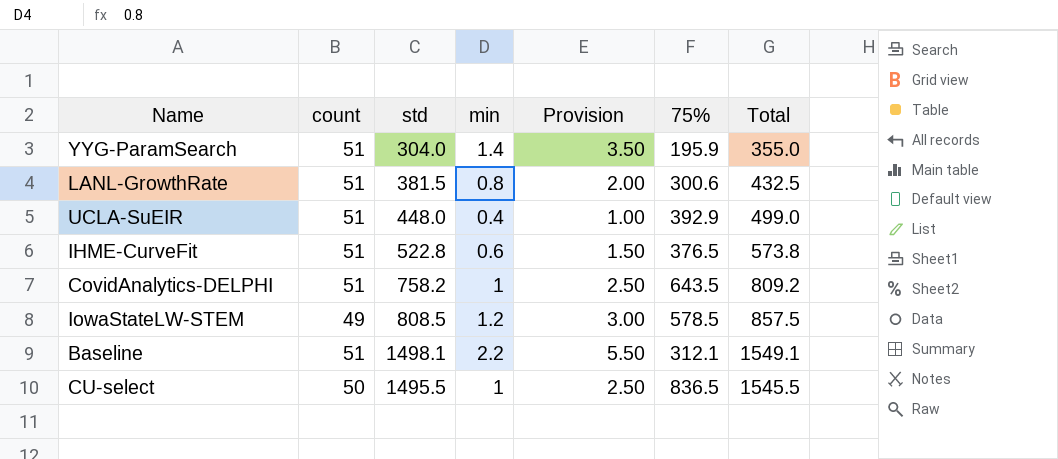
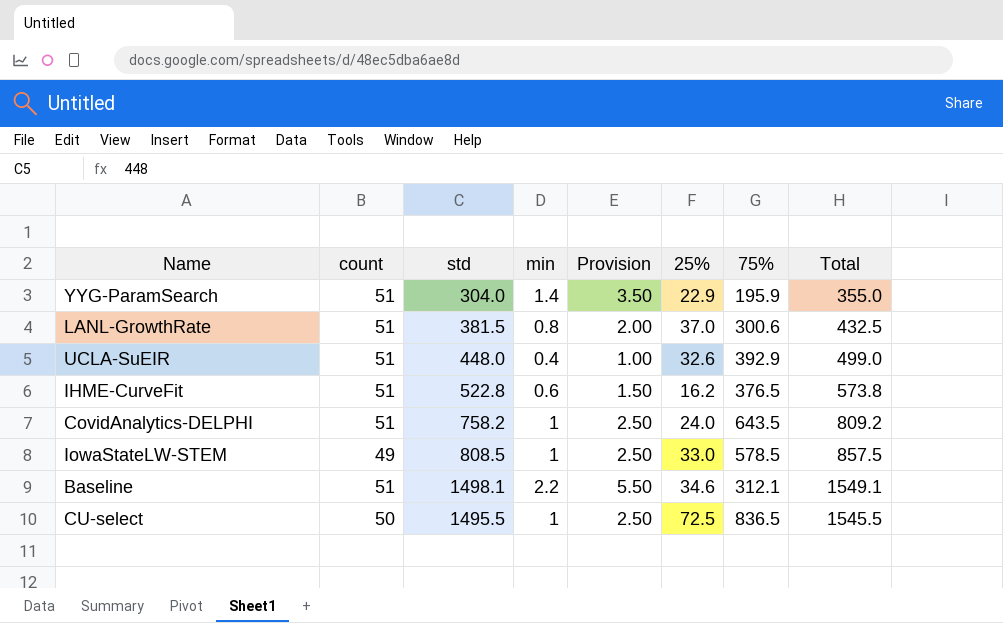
column 25% | position: none -> 6
IowaStateLW-STEM | min: 1.2 -> 1
IowaStateLW-STEM | Provision: 3.00 -> 2.50

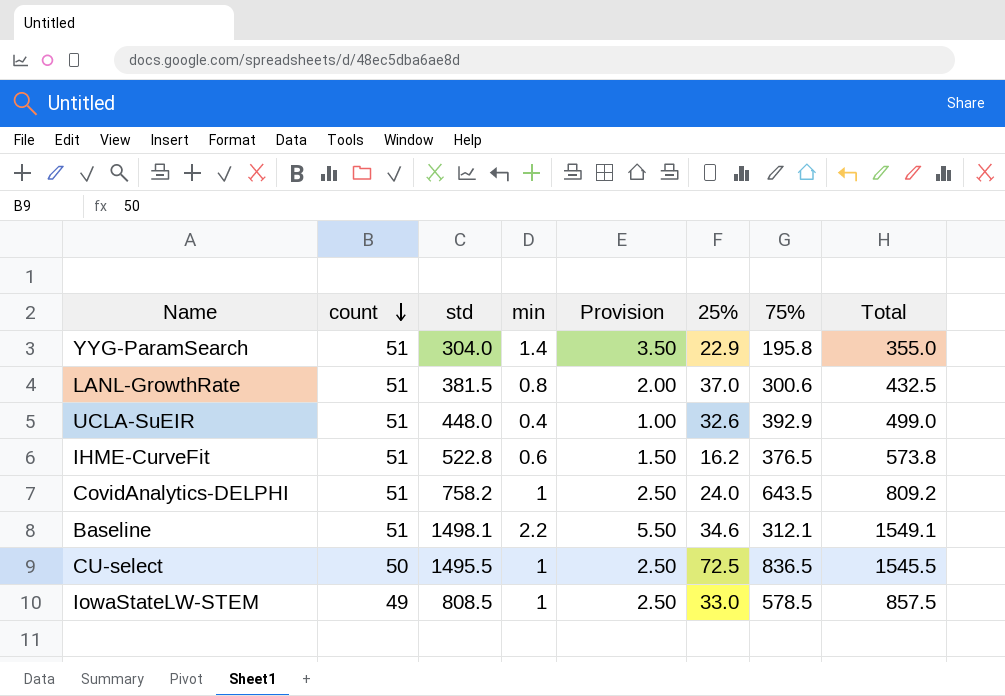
row order: none -> count descending
YYG-ParamSearch | 75%: 195.9 -> 195.8

